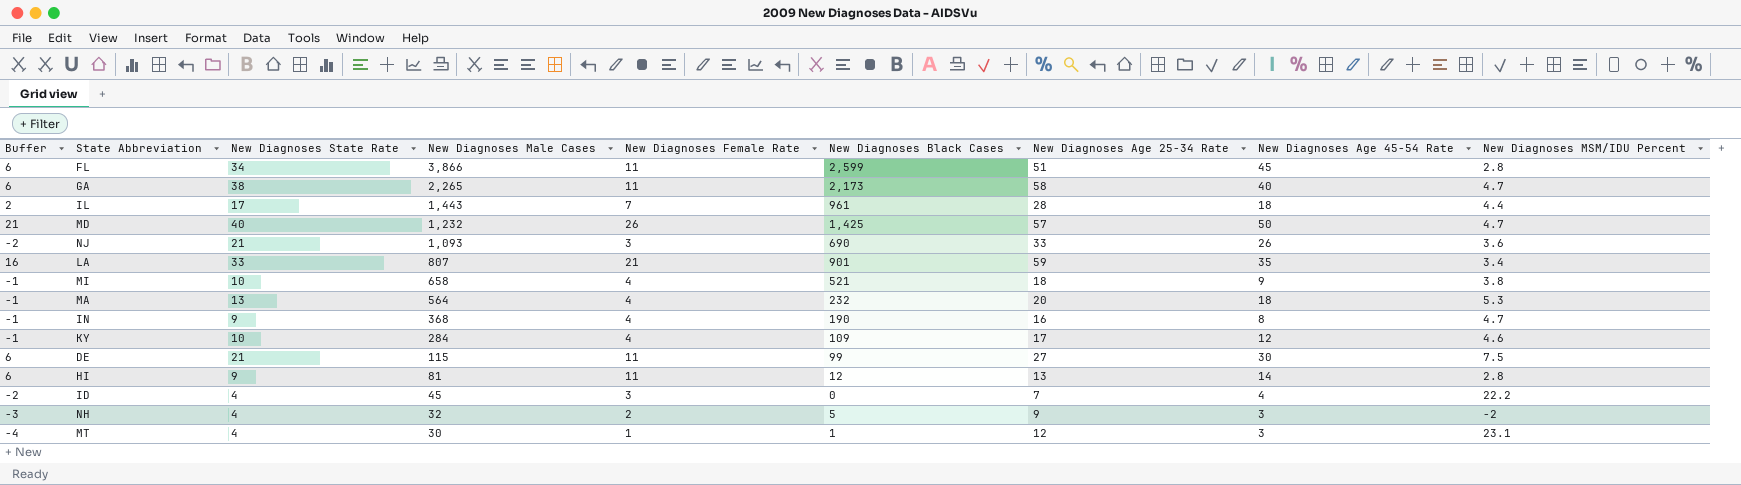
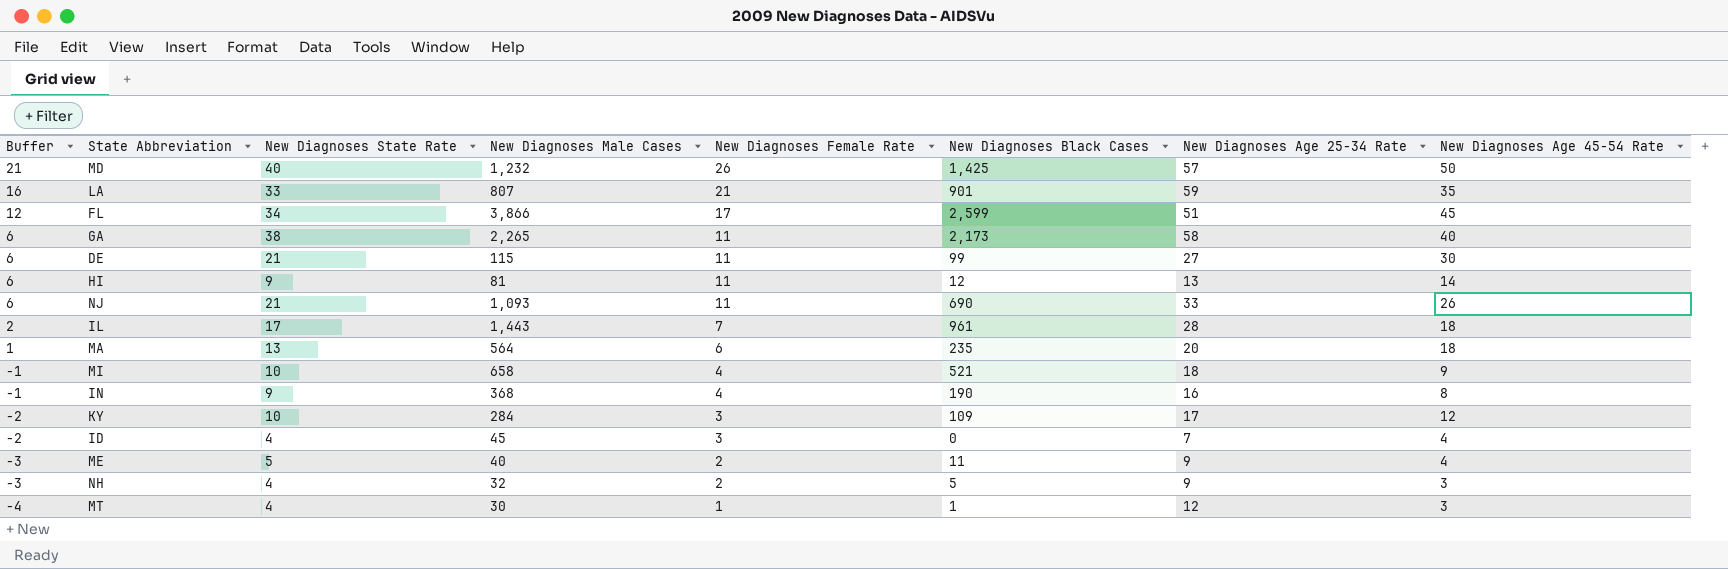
row order: New Diagnoses Male Cases descending -> Buffer descending
column New Diagnoses MSM/IDU Percent | position: 9 -> none
FL | Buffer: 6 -> 12
FL | New Diagnoses Female Rate: 11 -> 17
NJ | Buffer: -2 -> 6
NJ | New Diagnoses Female Rate: 3 -> 11
MA | Buffer: -1 -> 1
MA | New Diagnoses Female Rate: 4 -> 6
MA | New Diagnoses Black Cases: 232 -> 235
KY | Buffer: -1 -> -2
KY | New Diagnoses Female Rate: 4 -> 3
row ME: none -> -3 | 5 | 40 | 2 | 11 | 9 | 4

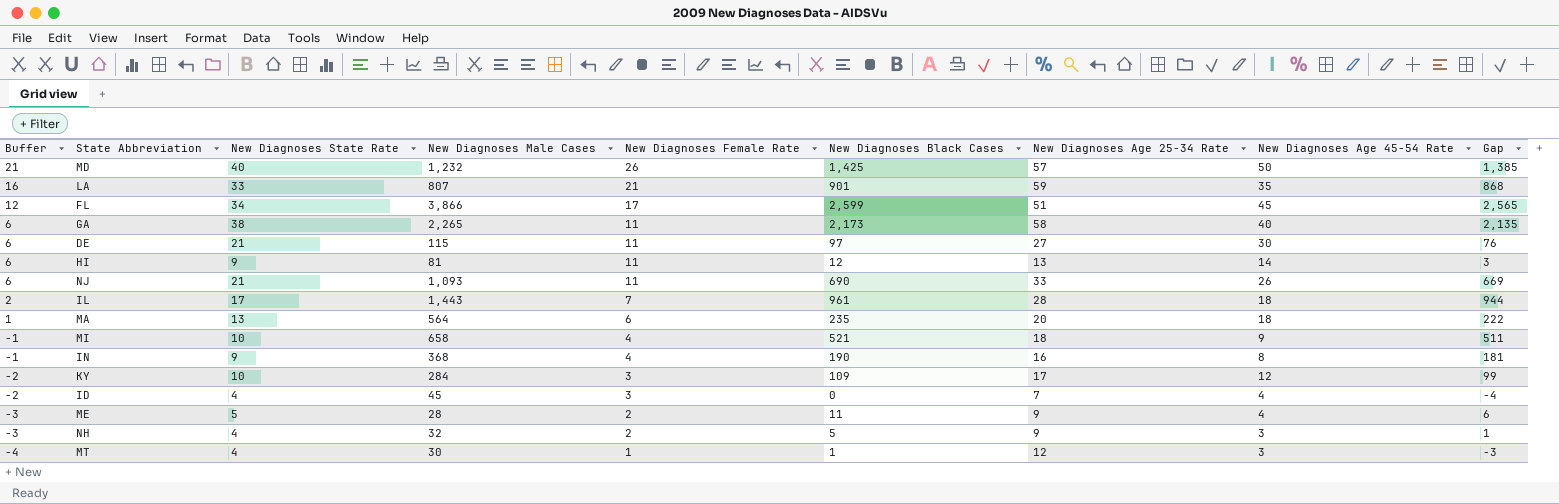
column Gap | formula: none -> [New Diagnoses Black Cases] - [New Diagnoses State Rate]
DE | New Diagnoses Black Cases: 99 -> 97
ME | New Diagnoses Male Cases: 40 -> 28

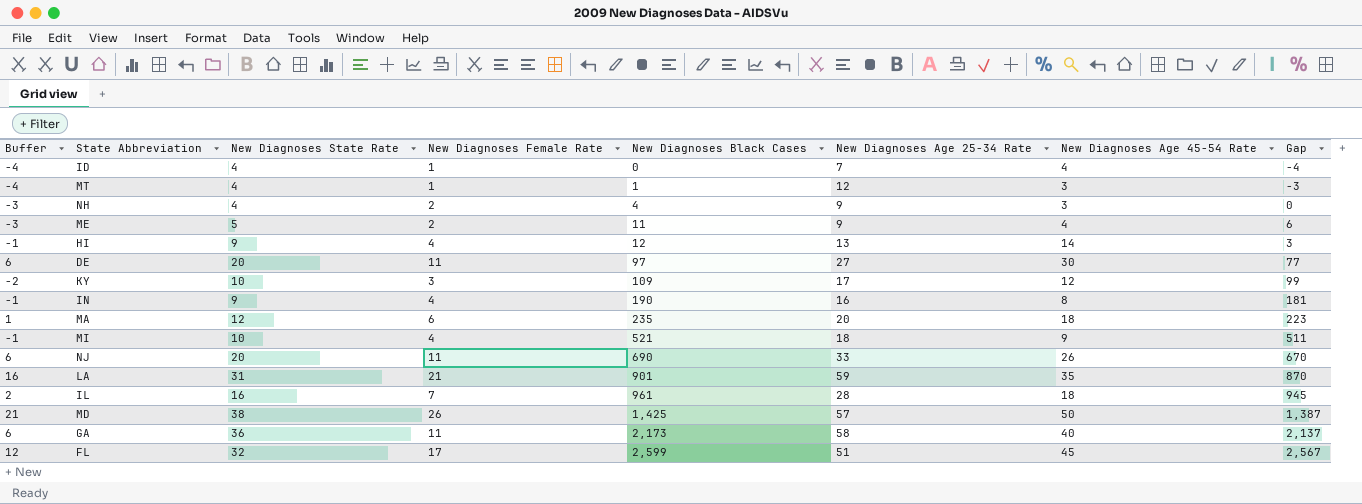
row order: Buffer descending -> New Diagnoses Black Cases ascending
column New Diagnoses Male Cases | position: 4 -> none
ID | Buffer: -2 -> -4
ID | New Diagnoses Female Rate: 3 -> 1
NH | New Diagnoses Black Cases: 5 -> 4
NH | Gap: 1 -> 0
HI | Buffer: 6 -> -1
HI | New Diagnoses Female Rate: 11 -> 4
DE | New Diagnoses State Rate: 21 -> 20
DE | Gap: 76 -> 77
MA | New Diagnoses State Rate: 13 -> 12
MA | Gap: 222 -> 223
NJ | New Diagnoses State Rate: 21 -> 20
NJ | Gap: 669 -> 670
LA | New Diagnoses State Rate: 33 -> 31
LA | Gap: 868 -> 870
IL | New Diagnoses State Rate: 17 -> 16
IL | Gap: 944 -> 945
MD | New Diagnoses State Rate: 40 -> 38
MD | Gap: 1,385 -> 1,387
GA | New Diagnoses State Rate: 38 -> 36
GA | Gap: 2,135 -> 2,137
FL | New Diagnoses State Rate: 34 -> 32
FL | Gap: 2,565 -> 2,567

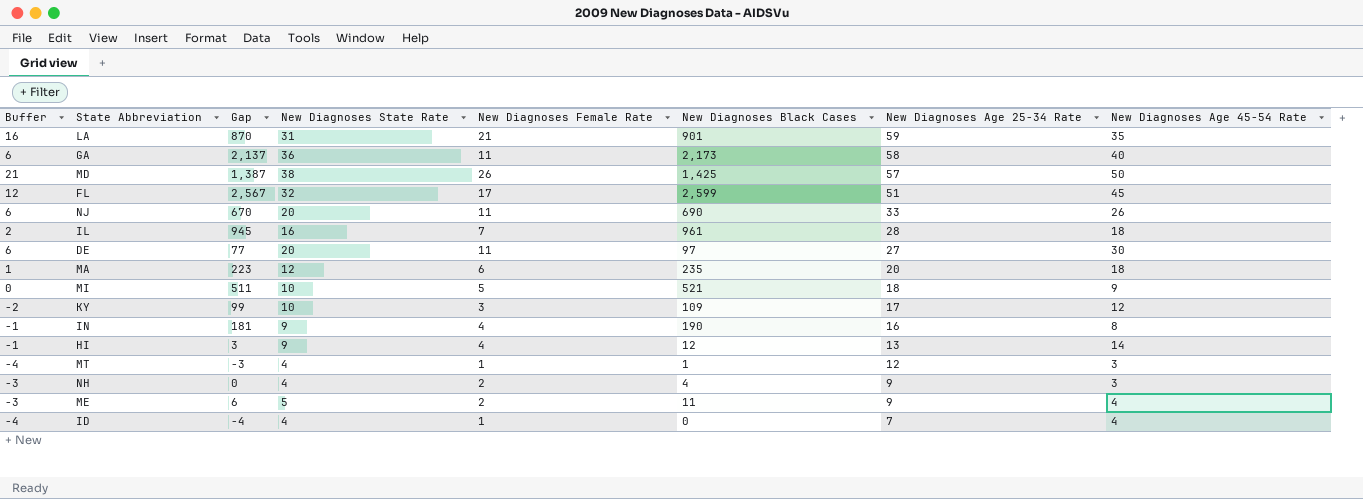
row order: New Diagnoses Black Cases ascending -> New Diagnoses Age 25-34 Rate descending
column Gap | position: 8 -> 3
MI | Buffer: -1 -> 0
MI | New Diagnoses Female Rate: 4 -> 5

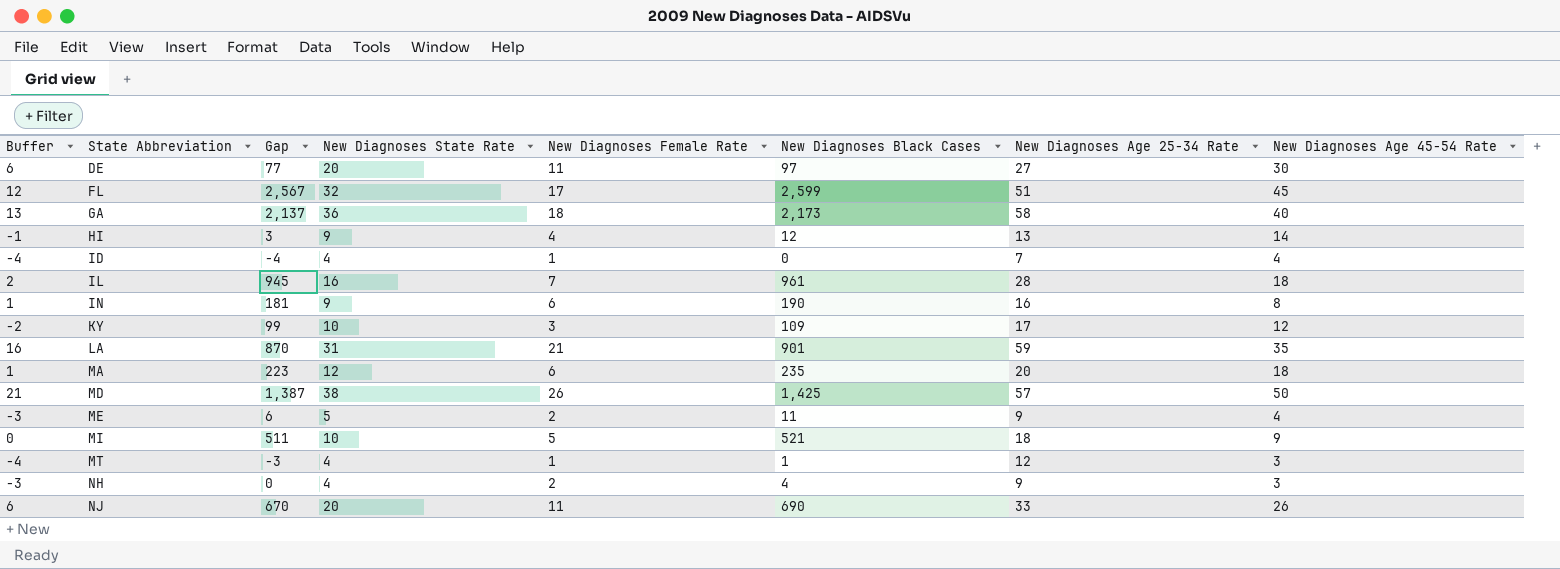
row order: New Diagnoses Age 25-34 Rate descending -> State Abbreviation ascending
GA | Buffer: 6 -> 13
GA | New Diagnoses Female Rate: 11 -> 18
IN | Buffer: -1 -> 1
IN | New Diagnoses Female Rate: 4 -> 6

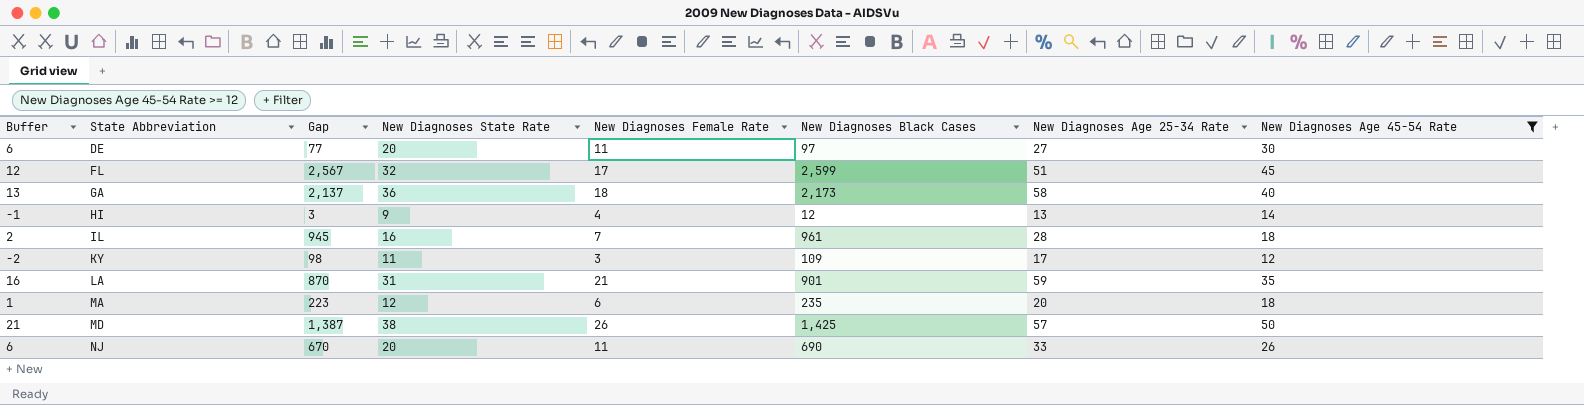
filter: none -> New Diagnoses Age 45-54 Rate >= 12
KY | Gap: 99 -> 98
KY | New Diagnoses State Rate: 10 -> 11

